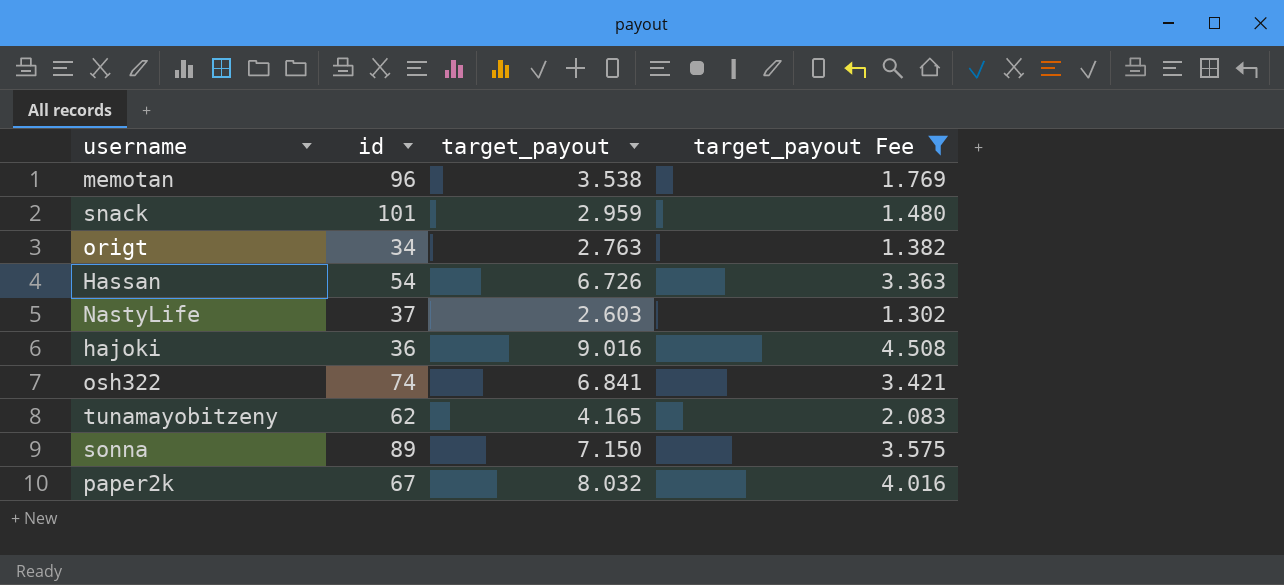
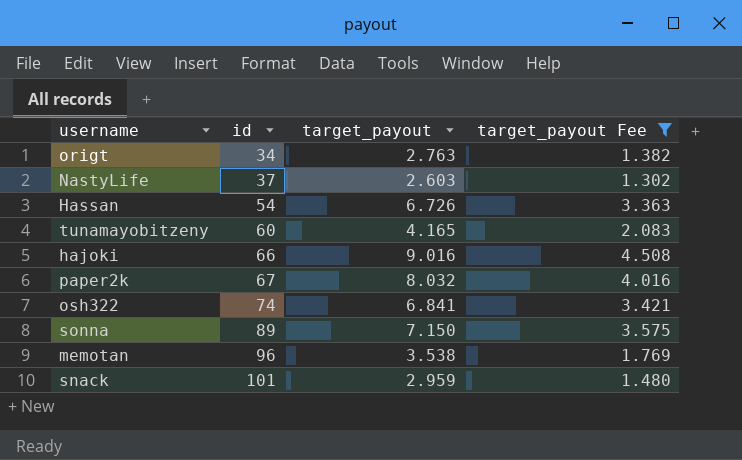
row order: none -> id ascending
tunamayobitzeny | id: 62 -> 60
hajoki | id: 36 -> 66

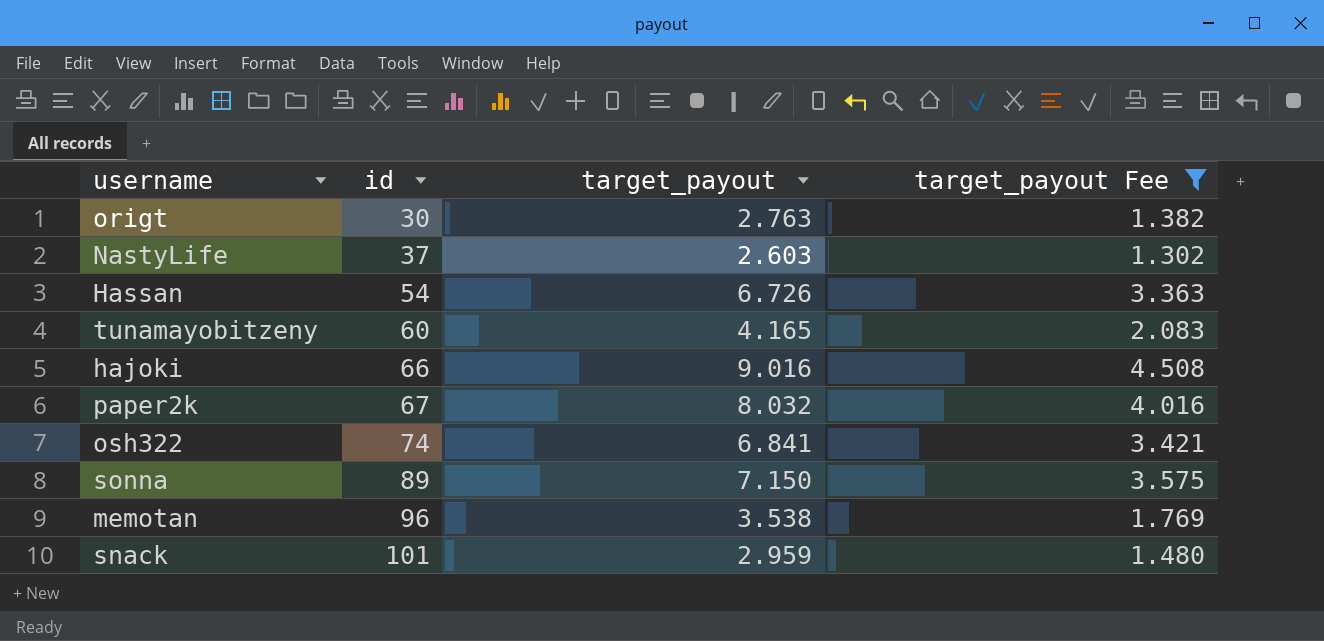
origt | id: 34 -> 30

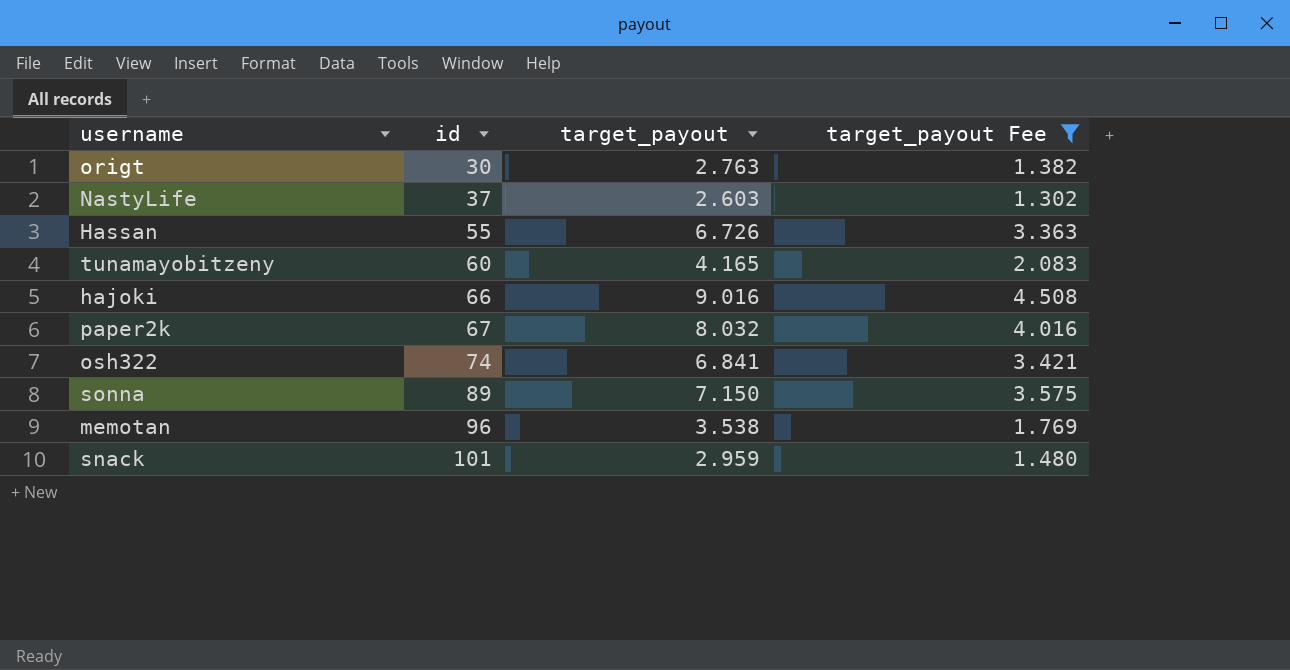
Hassan | id: 54 -> 55

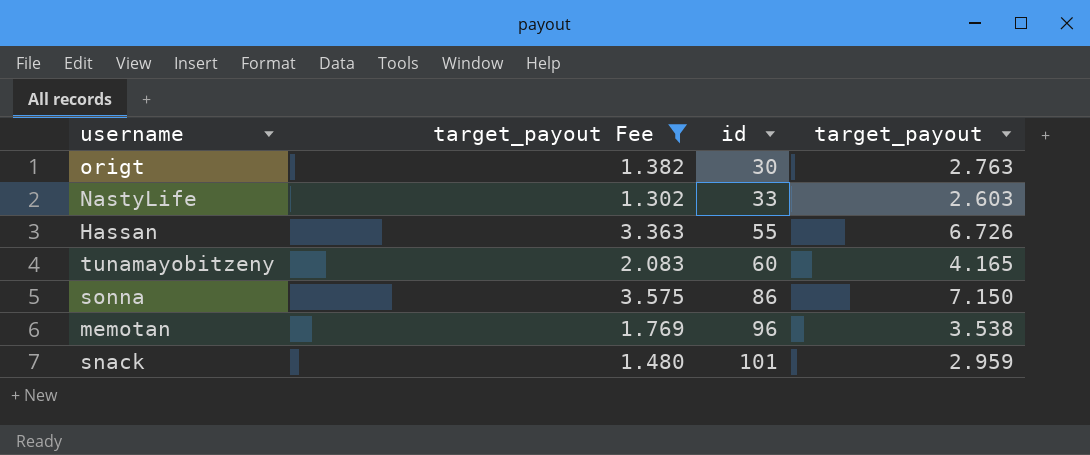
column target_payout Fee | position: 4 -> 2
row hajoki: 66 | 9.016 | 4.508 -> none
row paper2k: 67 | 8.032 | 4.016 -> none
row osh322: 74 | 6.841 | 3.421 -> none
NastyLife | id: 37 -> 33
sonna | id: 89 -> 86

